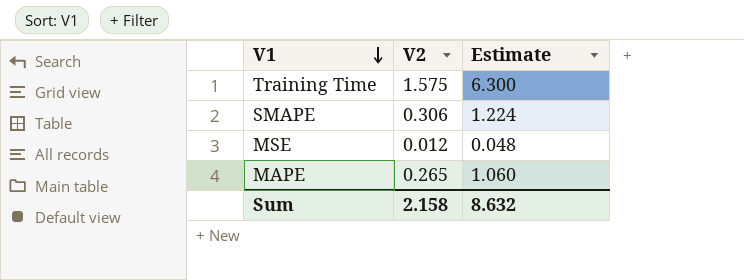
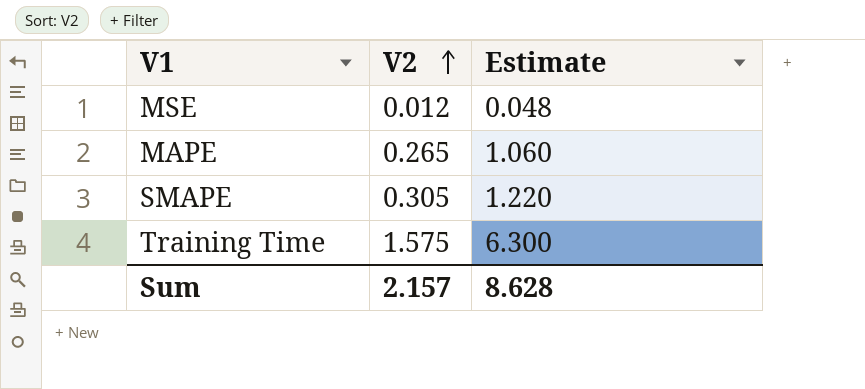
row order: V1 descending -> V2 ascending
SMAPE | V2: 0.306 -> 0.305
SMAPE | Estimate: 1.224 -> 1.220
Sum | V2: 2.158 -> 2.157
Sum | Estimate: 8.632 -> 8.628

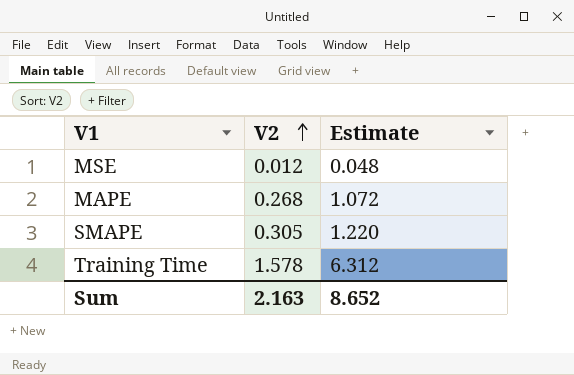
MAPE | V2: 0.265 -> 0.268
MAPE | Estimate: 1.060 -> 1.072
Training Time | V2: 1.575 -> 1.578
Training Time | Estimate: 6.300 -> 6.312
Sum | V2: 2.157 -> 2.163
Sum | Estimate: 8.628 -> 8.652

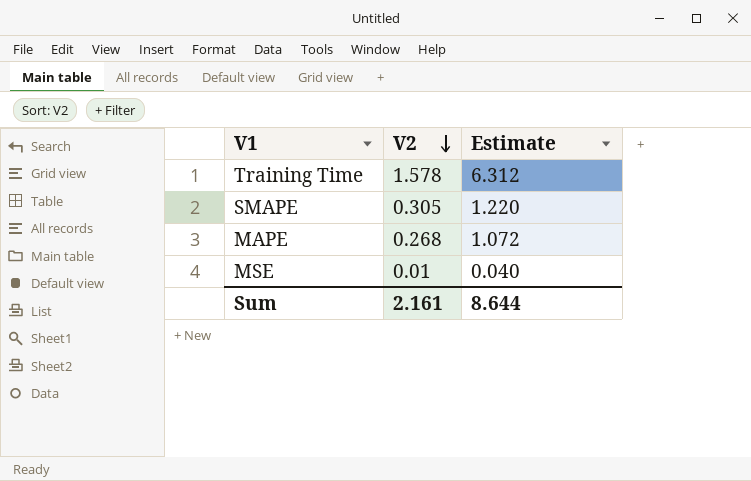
row order: V2 ascending -> V2 descending
MSE | V2: 0.012 -> 0.01
MSE | Estimate: 0.048 -> 0.040
Sum | V2: 2.163 -> 2.161
Sum | Estimate: 8.652 -> 8.644

